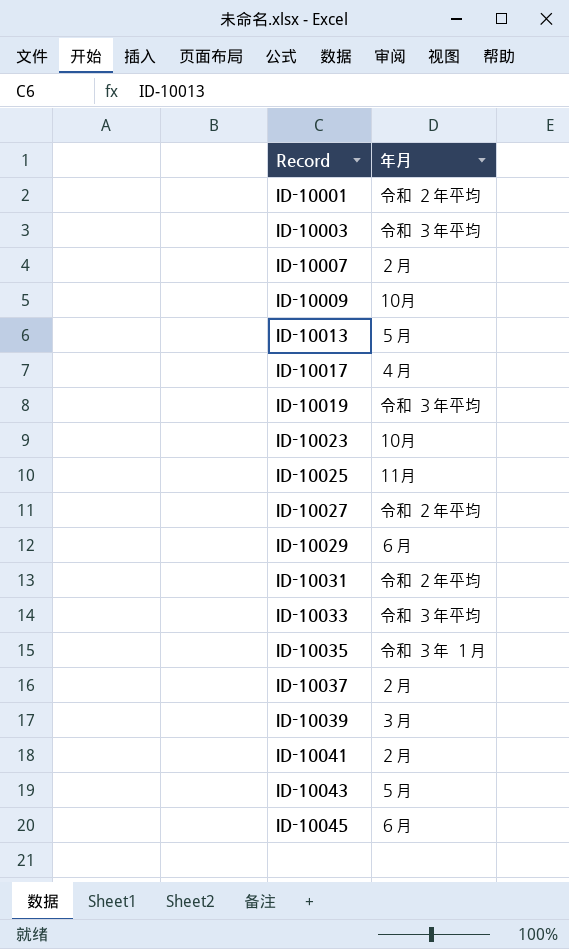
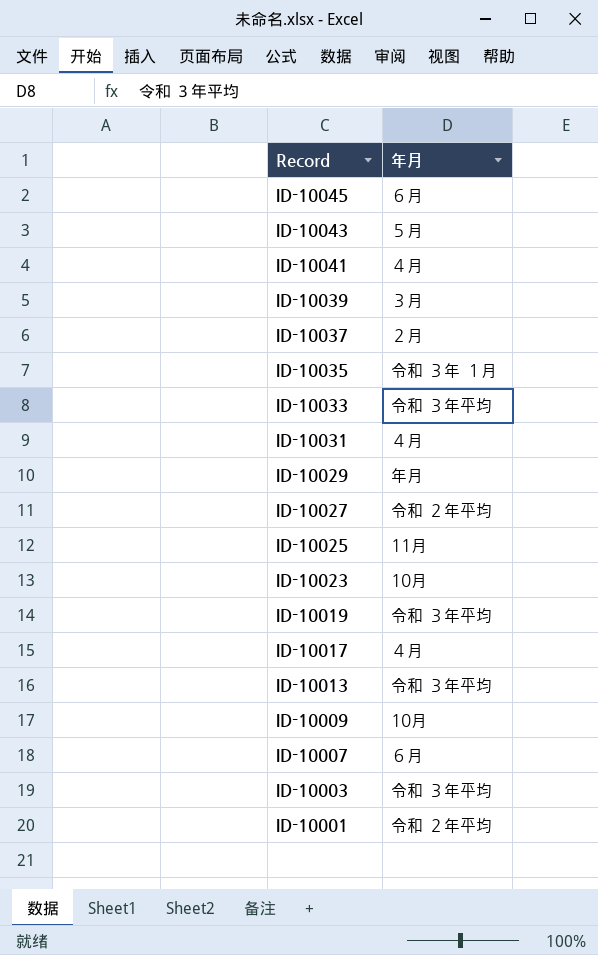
row order: Record ascending -> Record descending
ID-10041 | 年月: ２月 -> ４月
ID-10031 | 年月: 令和 ２年平均 -> ４月
ID-10029 | 年月: ６月 -> 年月
ID-10013 | 年月: ５月 -> 令和 ３年平均
ID-10007 | 年月: ２月 -> ６月

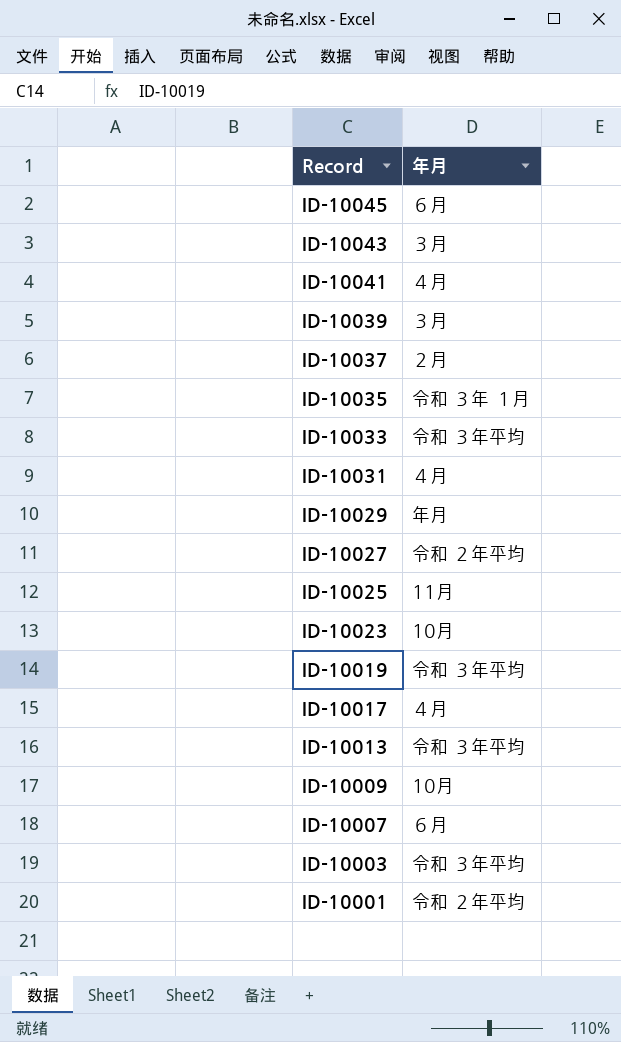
ID-10043 | 年月: ５月 -> ３月

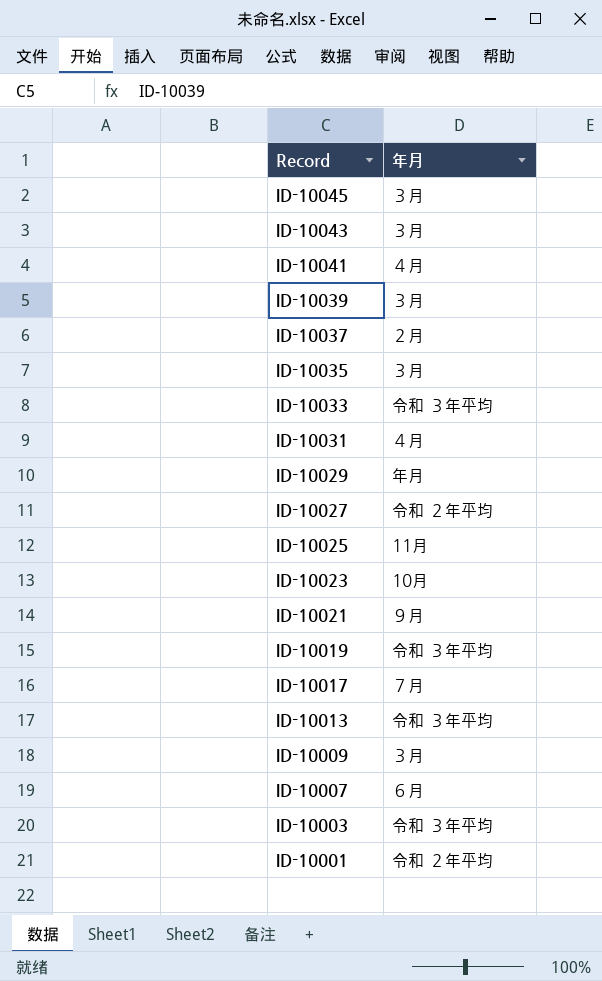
ID-10045 | 年月: ６月 -> ３月
ID-10035 | 年月: 令和 ３年 １月 -> ３月
row ID-10021: none -> ９月
ID-10017 | 年月: ４月 -> ７月
ID-10009 | 年月: 10月 -> ３月

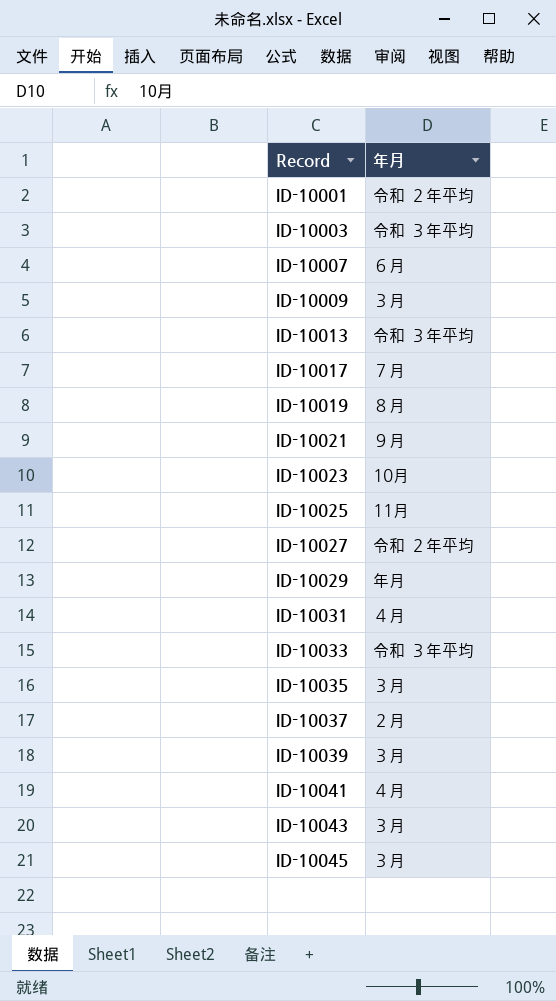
row order: Record descending -> Record ascending
ID-10019 | 年月: 令和 ３年平均 -> ８月

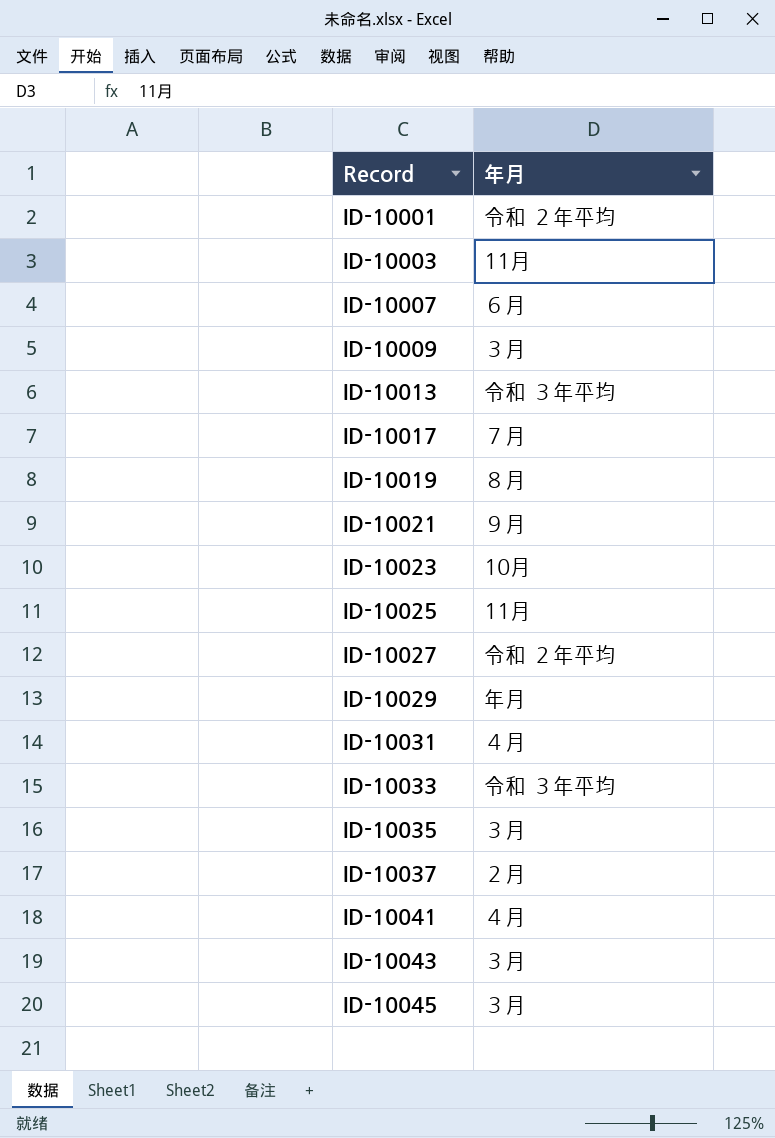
row ID-10039: ３月 -> none
ID-10003 | 年月: 令和 ３年平均 -> 11月

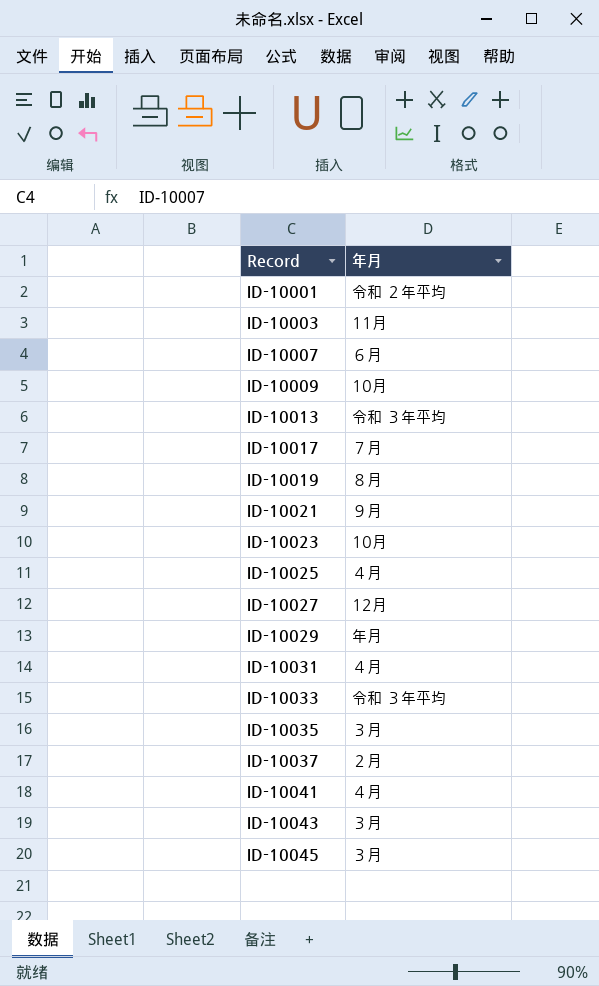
ID-10009 | 年月: ３月 -> 10月
ID-10025 | 年月: 11月 -> ４月
ID-10027 | 年月: 令和 ２年平均 -> 12月

